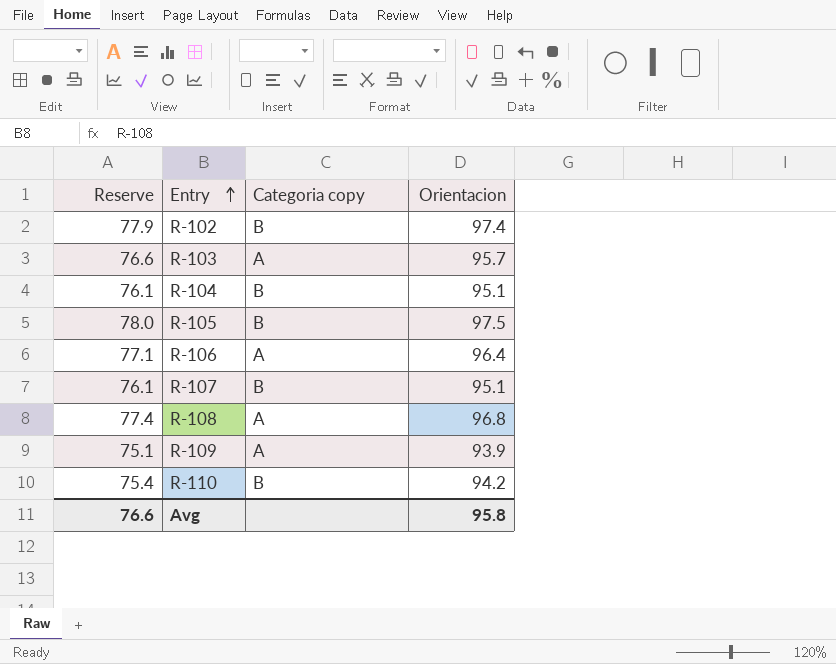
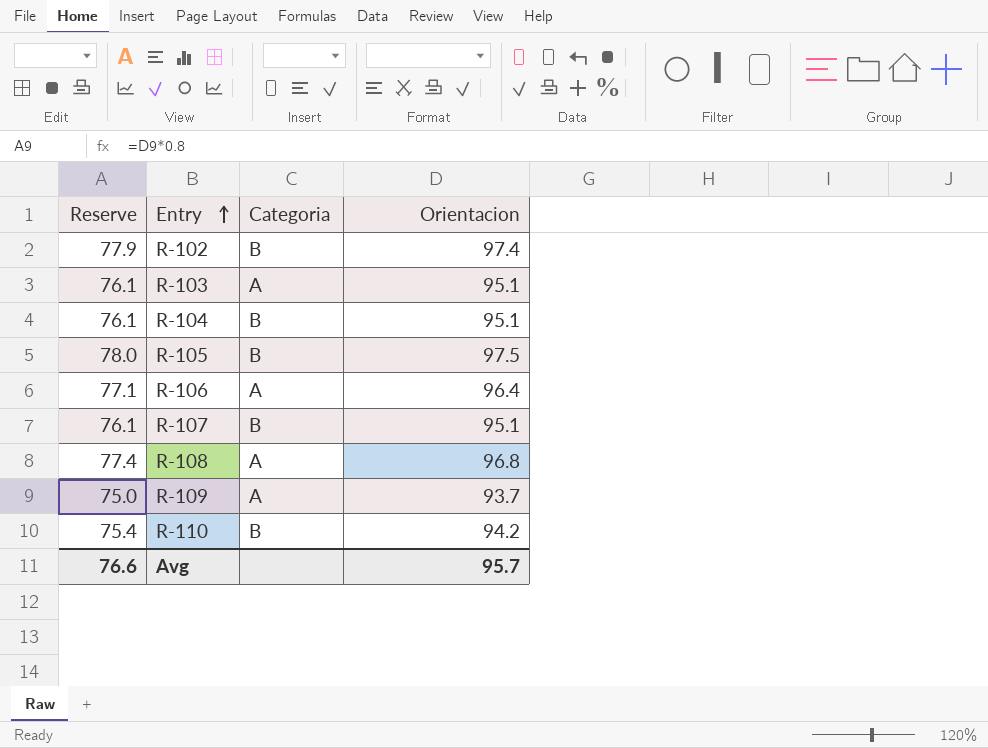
column name: Categoria copy -> Categoria
R-103 | Reserve: 76.6 -> 76.1
R-103 | Orientacion: 95.7 -> 95.1
R-109 | Reserve: 75.1 -> 75.0
R-109 | Orientacion: 93.9 -> 93.7
Avg | Orientacion: 95.8 -> 95.7

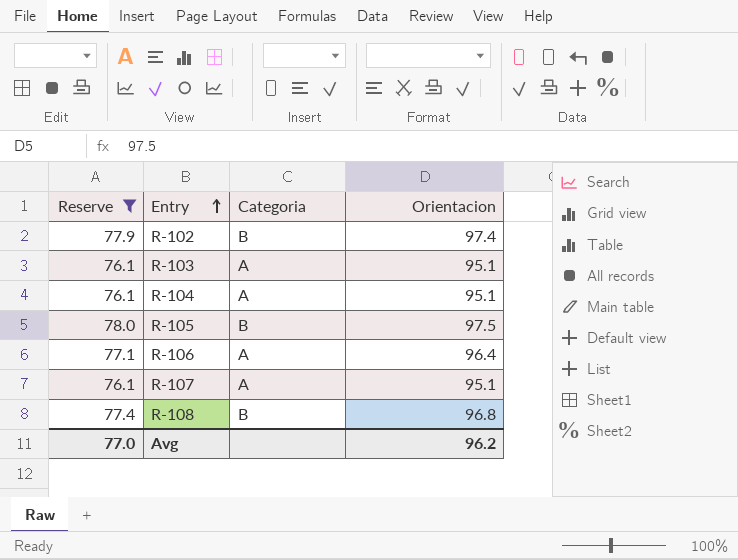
filter: none -> Reserve >= 76.1
R-104 | Categoria: B -> A
R-107 | Categoria: B -> A
R-108 | Categoria: A -> B
Avg | Reserve: 76.6 -> 77.0
Avg | Orientacion: 95.7 -> 96.2

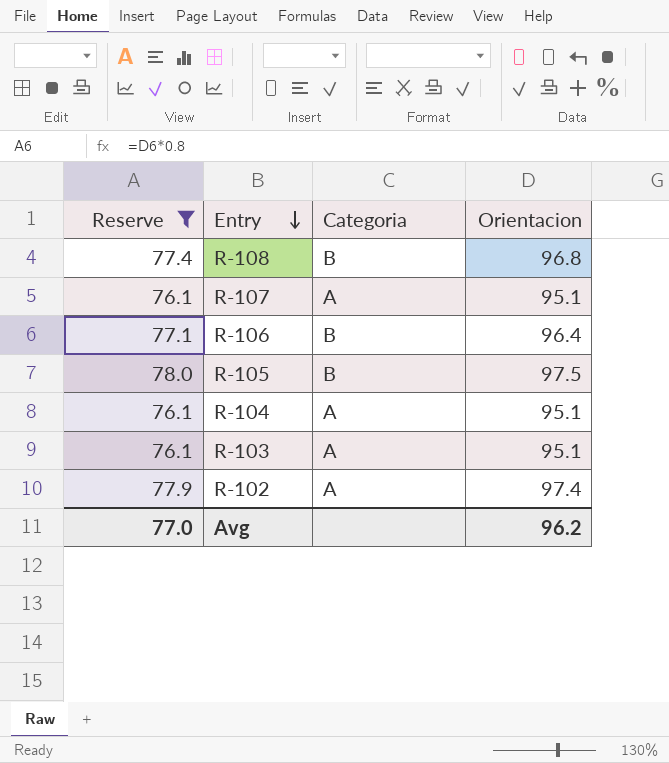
row order: Entry ascending -> Entry descending
R-106 | Categoria: A -> B
R-102 | Categoria: B -> A

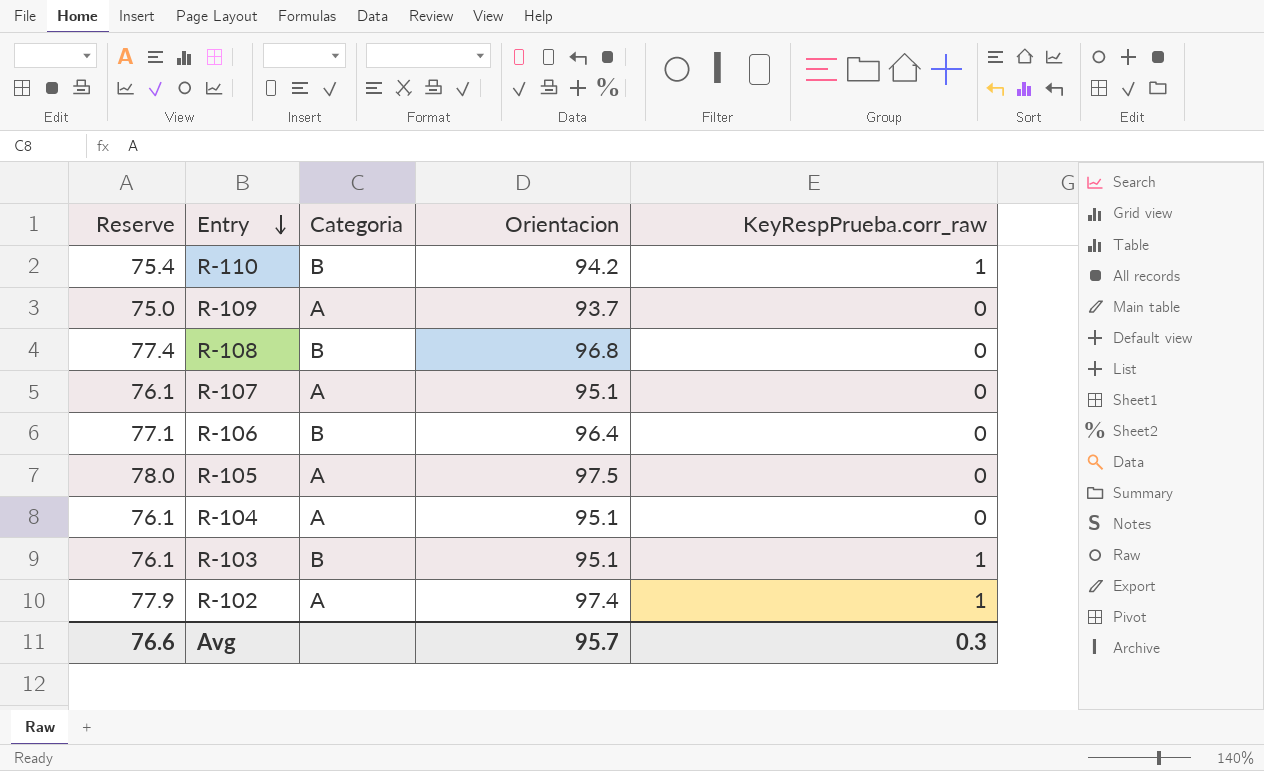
filter: Reserve >= 76.1 -> none
column KeyRespPrueba.corr_raw | position: none -> 5
R-105 | Categoria: B -> A
R-103 | Categoria: A -> B
Avg | Reserve: 77.0 -> 76.6
Avg | Orientacion: 96.2 -> 95.7

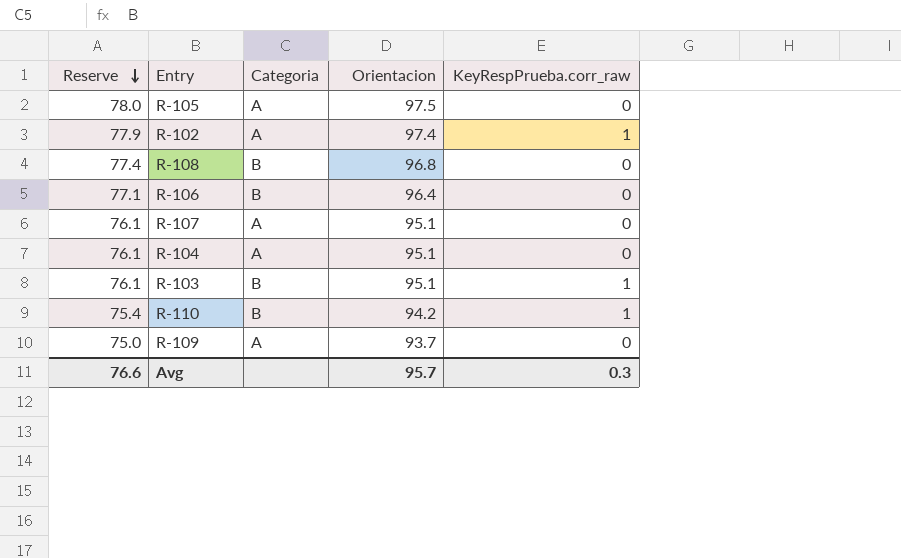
row order: Entry descending -> Reserve descending

